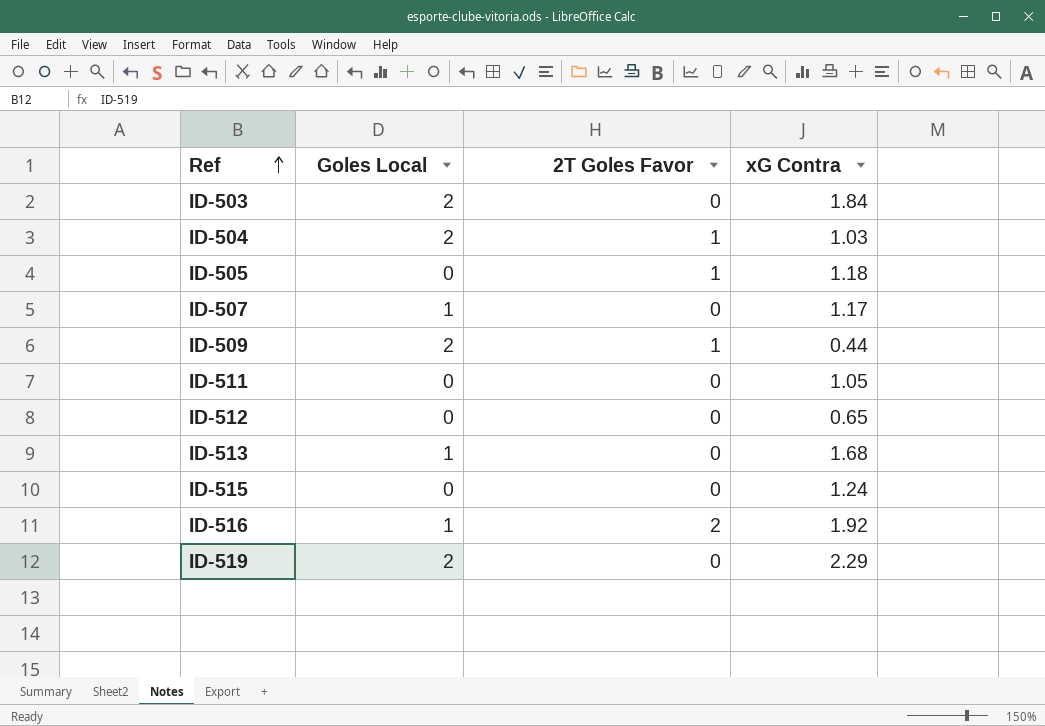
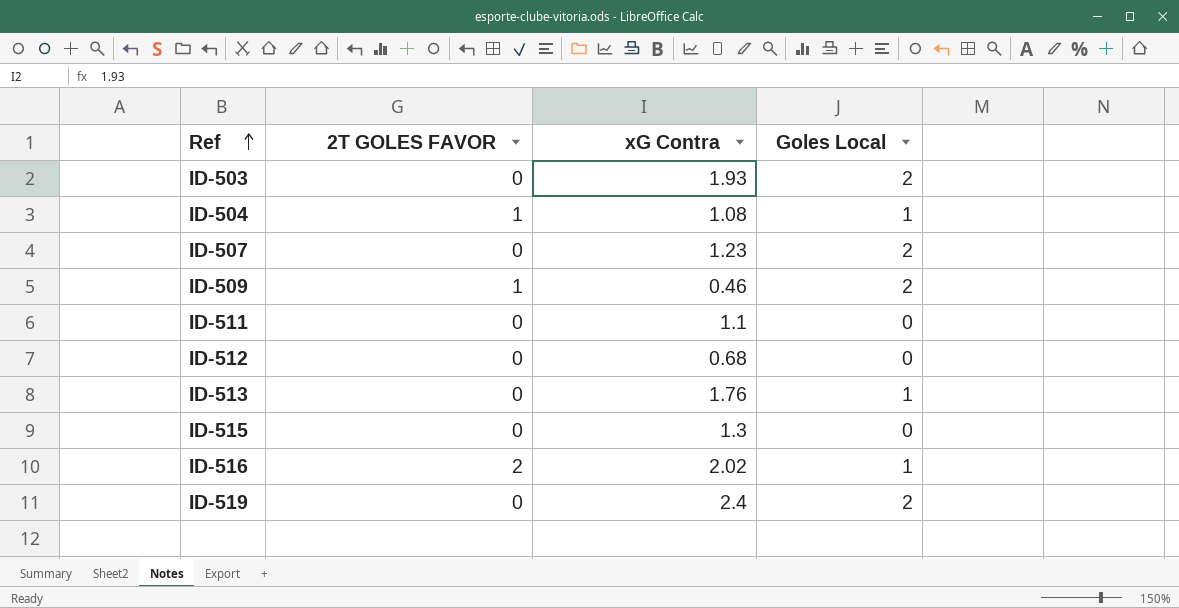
column name: 2T Goles Favor -> 2T GOLES FAVOR
column Goles Local | position: 2 -> 4
row ID-505: 0 | 1 | 1.18 -> none
ID-503 | xG Contra: 1.84 -> 1.93
ID-504 | xG Contra: 1.03 -> 1.08
ID-504 | Goles Local: 2 -> 1
ID-507 | xG Contra: 1.17 -> 1.23
ID-507 | Goles Local: 1 -> 2
ID-509 | xG Contra: 0.44 -> 0.46
ID-511 | xG Contra: 1.05 -> 1.1
ID-512 | xG Contra: 0.65 -> 0.68
ID-513 | xG Contra: 1.68 -> 1.76
ID-515 | xG Contra: 1.24 -> 1.3
ID-516 | xG Contra: 1.92 -> 2.02
ID-519 | xG Contra: 2.29 -> 2.4

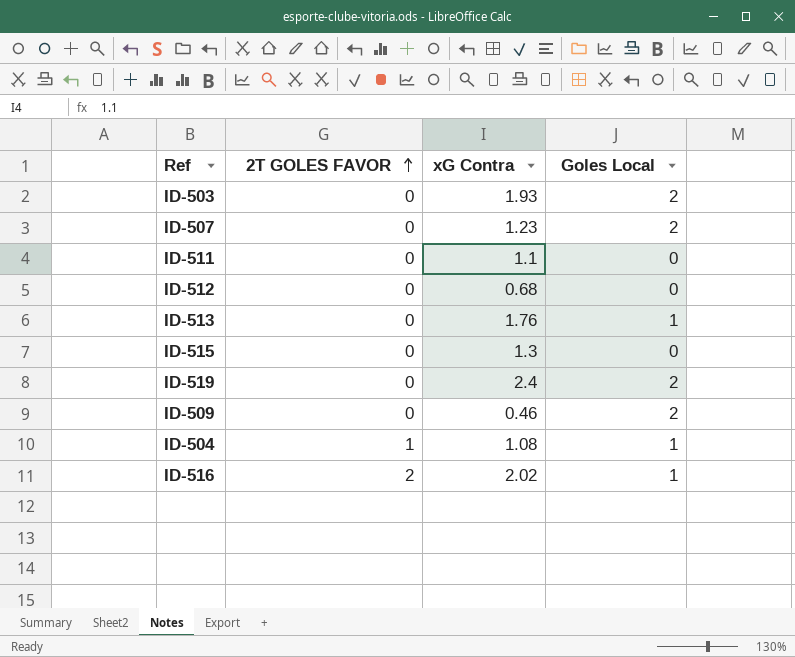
row order: Ref ascending -> 2T GOLES FAVOR ascending
ID-509 | 2T GOLES FAVOR: 1 -> 0

